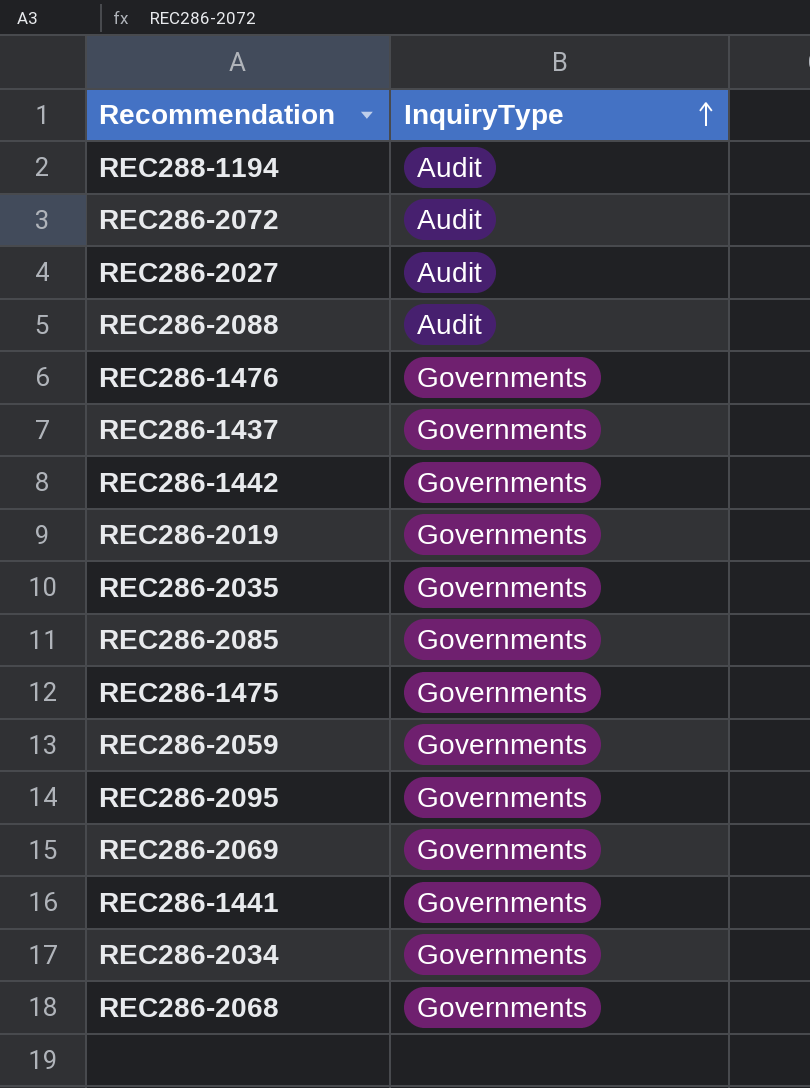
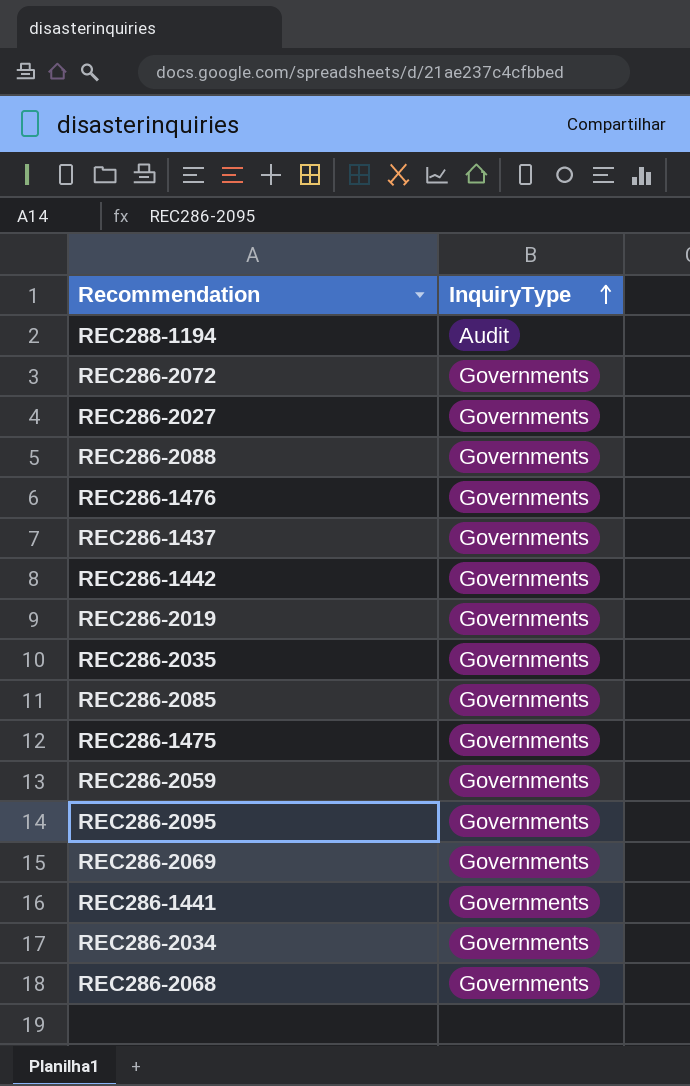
REC286-2072 | InquiryType: Audit -> Governments
REC286-2027 | InquiryType: Audit -> Governments
REC286-2088 | InquiryType: Audit -> Governments

